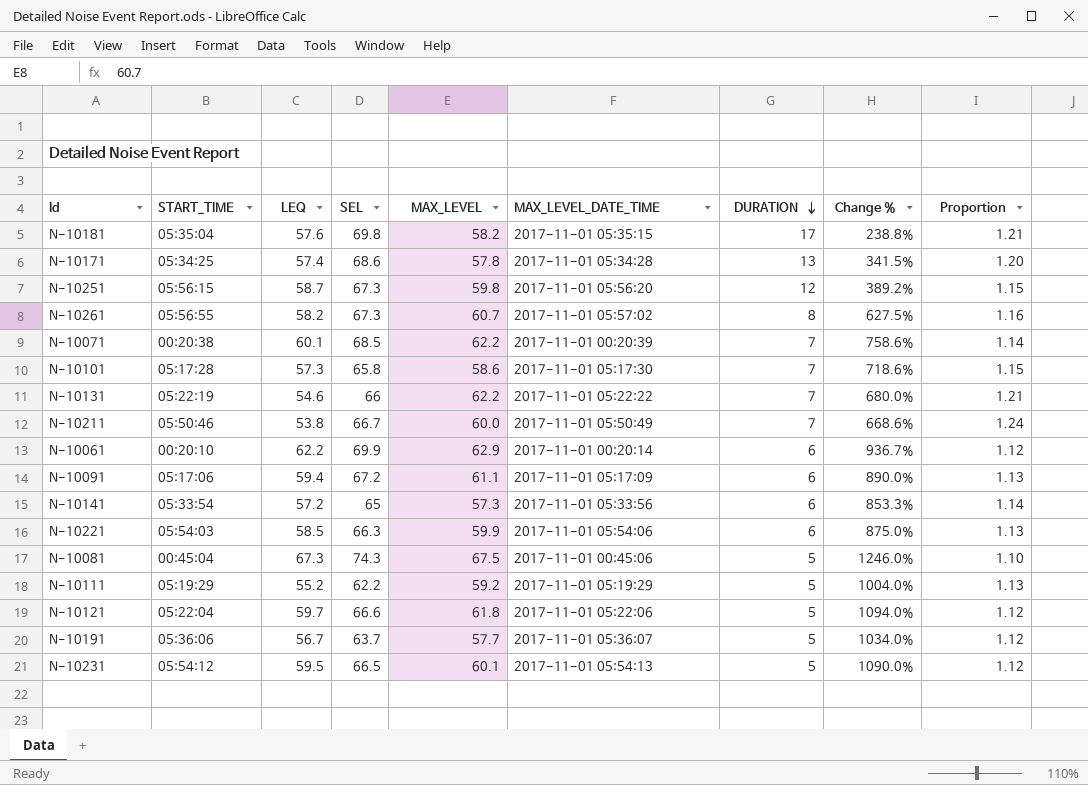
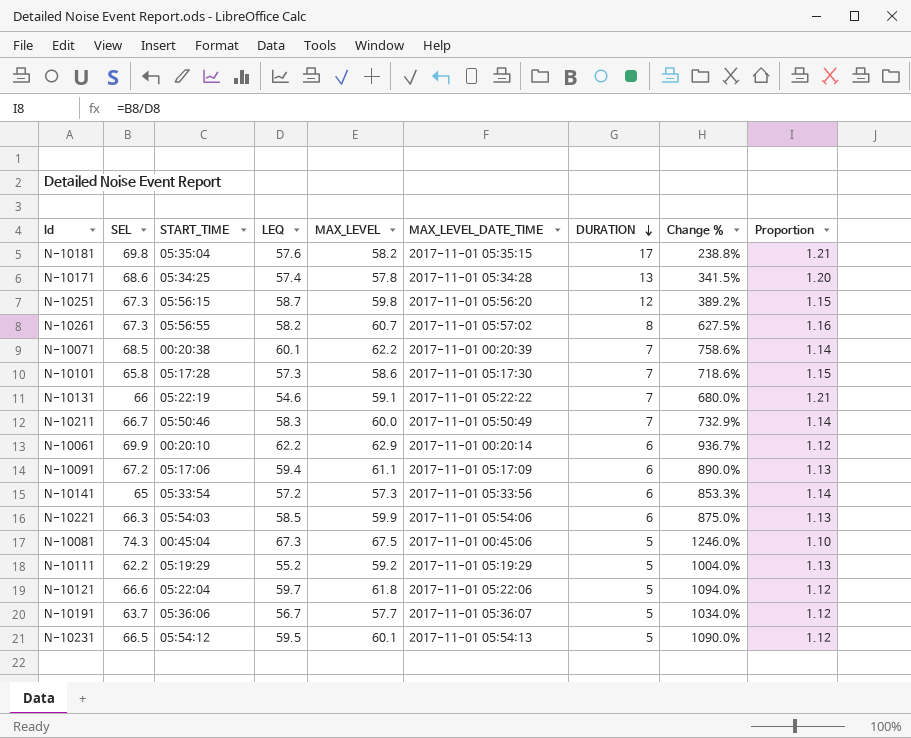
column SEL | position: 4 -> 2
N-10131 | MAX_LEVEL: 62.2 -> 59.1
N-10211 | LEQ: 53.8 -> 58.3
N-10211 | Change %: 668.6% -> 732.9%
N-10211 | Proportion: 1.24 -> 1.14

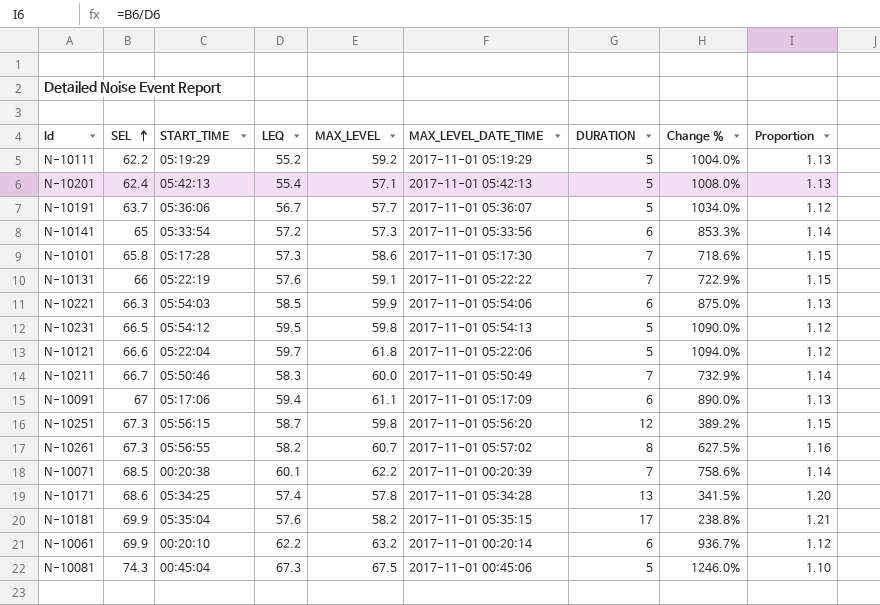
row order: DURATION descending -> SEL ascending
row N-10201: none -> 62.4 | 05:42:13 | 55.4 | 57.1 | 2017-11-01 05:42:13 | 5 | 1008.0% | 1.13
N-10131 | LEQ: 54.6 -> 57.6
N-10131 | Change %: 680.0% -> 722.9%
N-10131 | Proportion: 1.21 -> 1.15
N-10231 | MAX_LEVEL: 60.1 -> 59.8
N-10091 | SEL: 67.2 -> 67
N-10181 | SEL: 69.8 -> 69.9
N-10061 | MAX_LEVEL: 62.9 -> 63.2

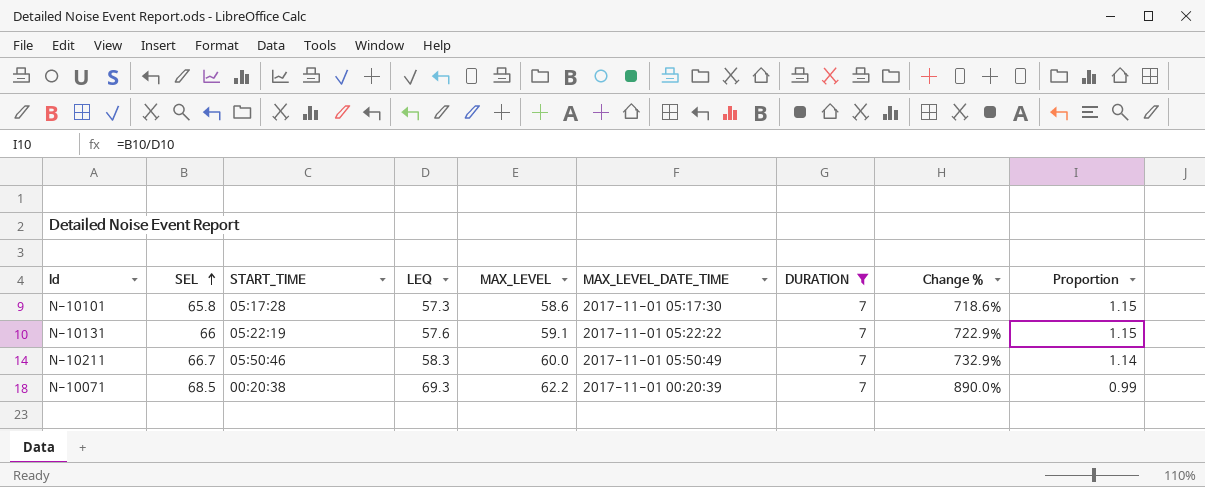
filter: none -> DURATION = 7
N-10071 | LEQ: 60.1 -> 69.3
N-10071 | Change %: 758.6% -> 890.0%
N-10071 | Proportion: 1.14 -> 0.99

